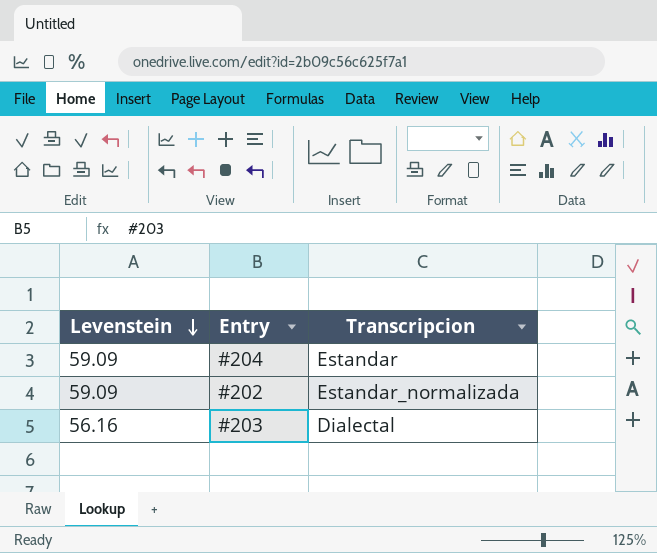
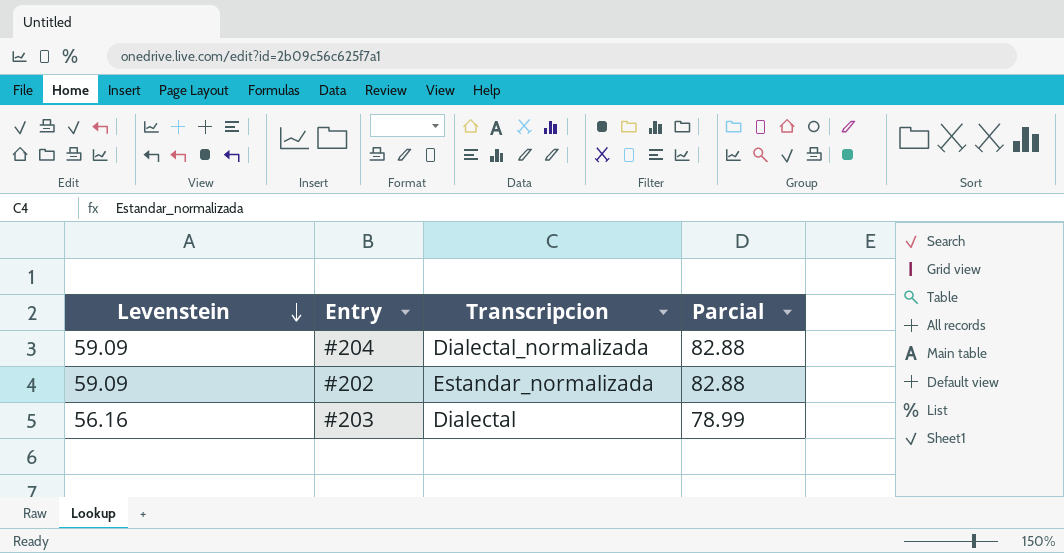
column Parcial | position: none -> 4
#204 | Transcripcion: Estandar -> Dialectal_normalizada

